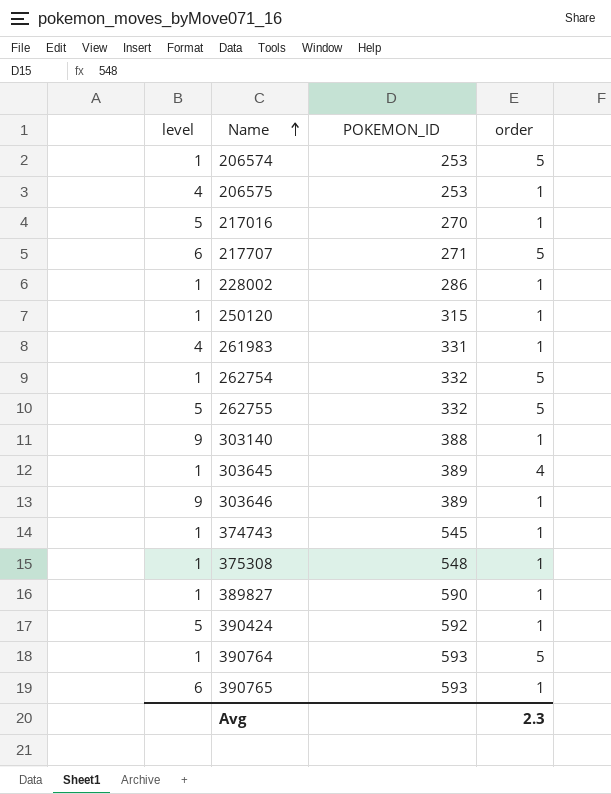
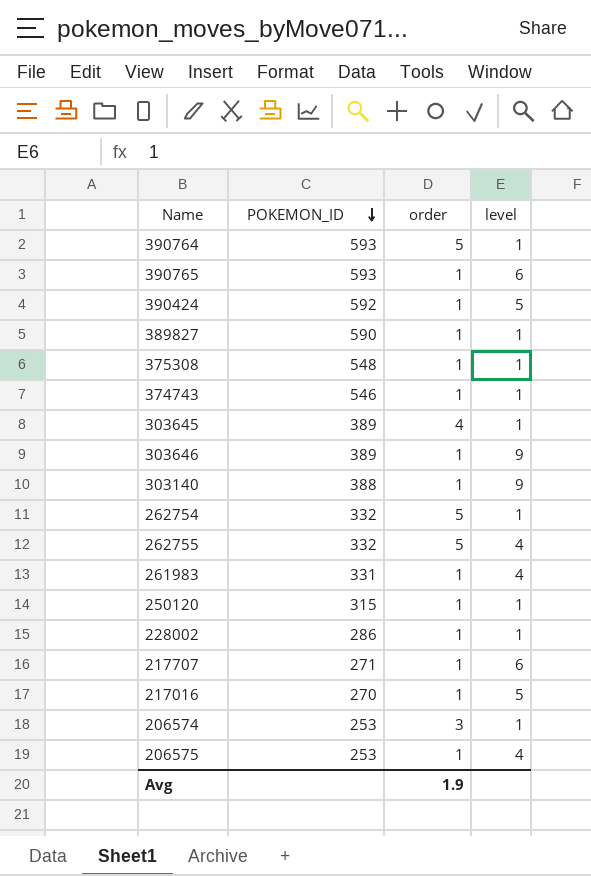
row order: Name ascending -> POKEMON_ID descending
column level | position: 1 -> 4
374743 | POKEMON_ID: 545 -> 546
262755 | level: 5 -> 4
217707 | order: 5 -> 1
206574 | order: 5 -> 3
Avg | order: 2.3 -> 1.9

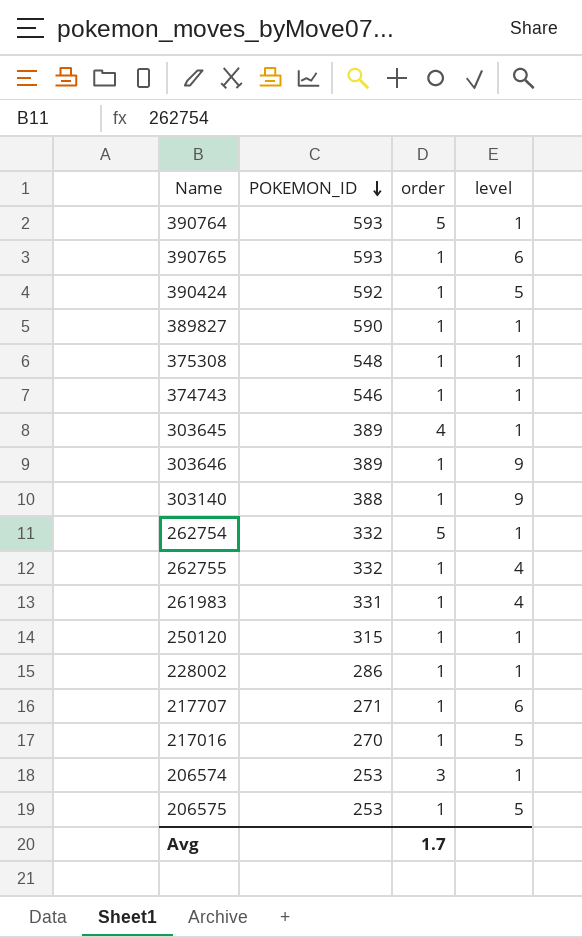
262755 | order: 5 -> 1
206575 | level: 4 -> 5
Avg | order: 1.9 -> 1.7

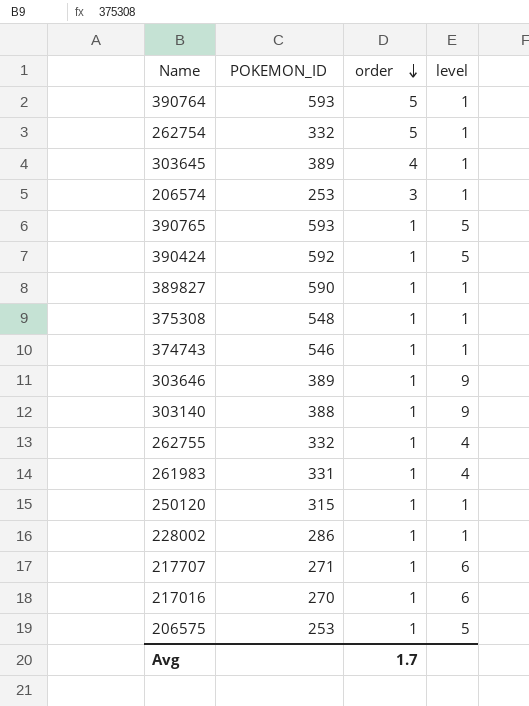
row order: POKEMON_ID descending -> order descending
390765 | level: 6 -> 5
217016 | level: 5 -> 6

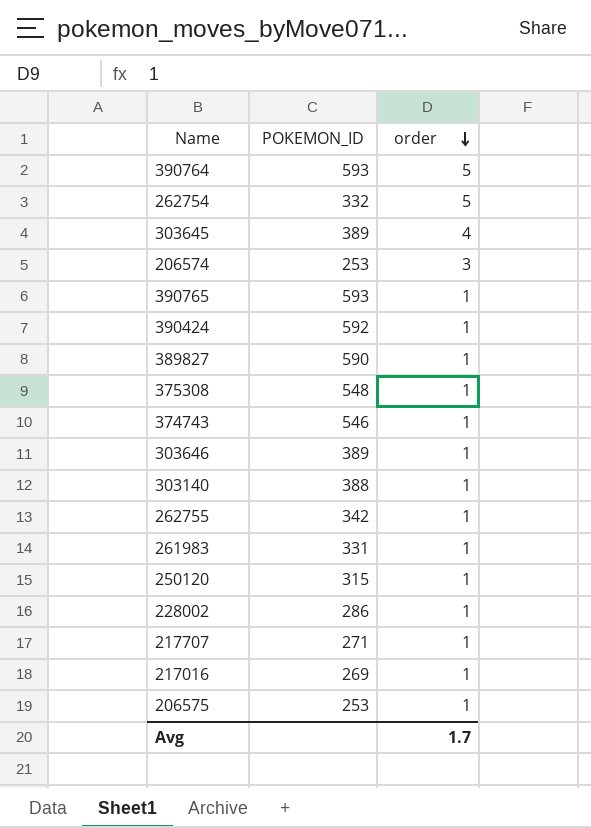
column level | position: 4 -> none
262755 | POKEMON_ID: 332 -> 342
217016 | POKEMON_ID: 270 -> 269

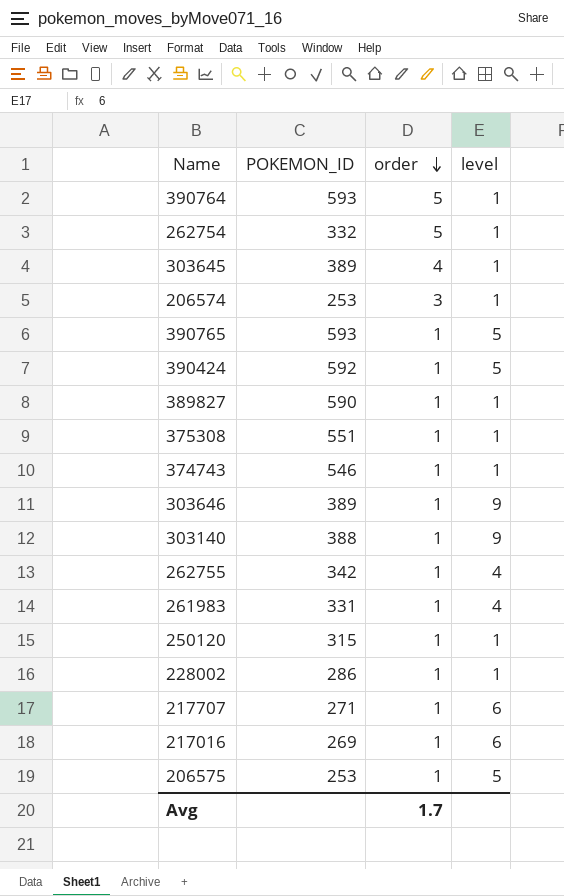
column level | position: none -> 4
375308 | POKEMON_ID: 548 -> 551

